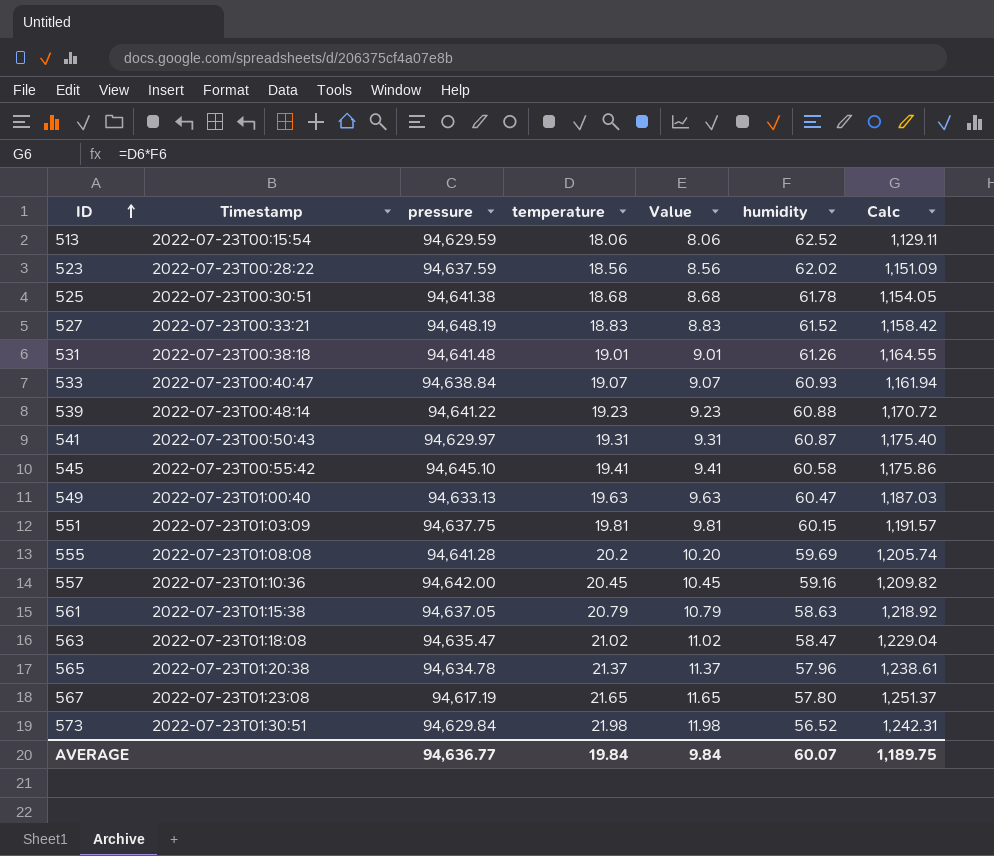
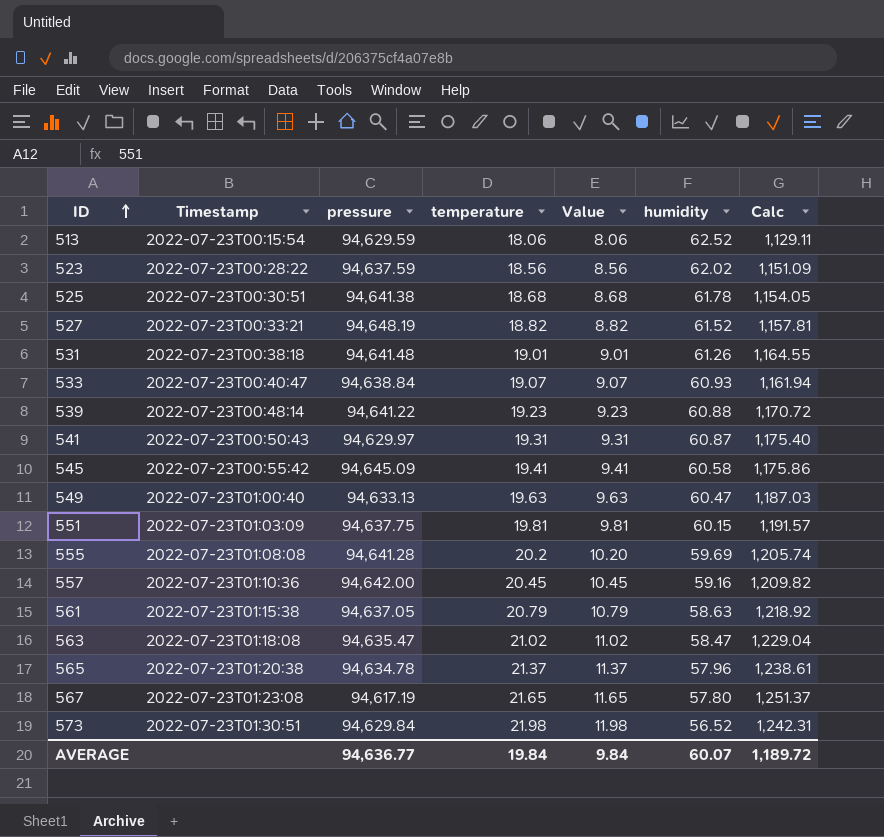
527 | temperature: 18.83 -> 18.82
527 | Value: 8.83 -> 8.82
527 | Calc: 1,158.42 -> 1,157.81
545 | pressure: 94,645.10 -> 94,645.09
AVERAGE | Calc: 1,189.75 -> 1,189.72

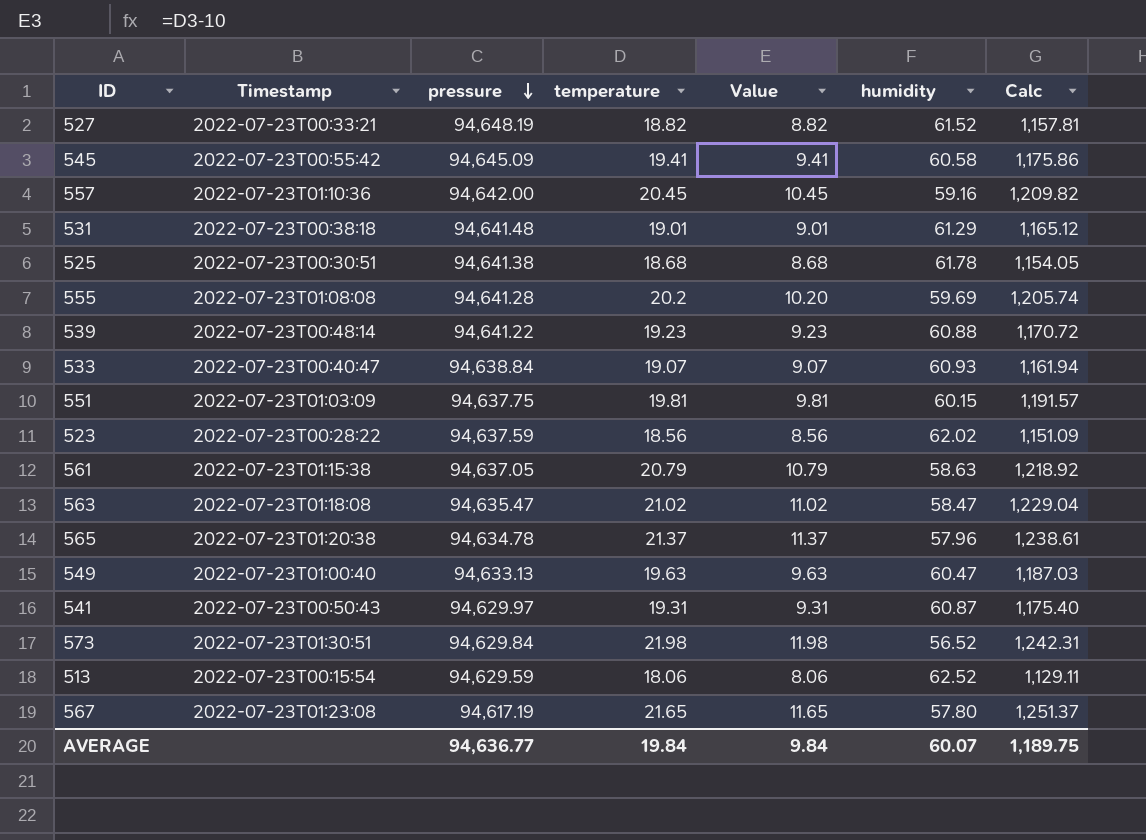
row order: ID ascending -> pressure descending
531 | humidity: 61.26 -> 61.29
531 | Calc: 1,164.55 -> 1,165.12
AVERAGE | Calc: 1,189.72 -> 1,189.75

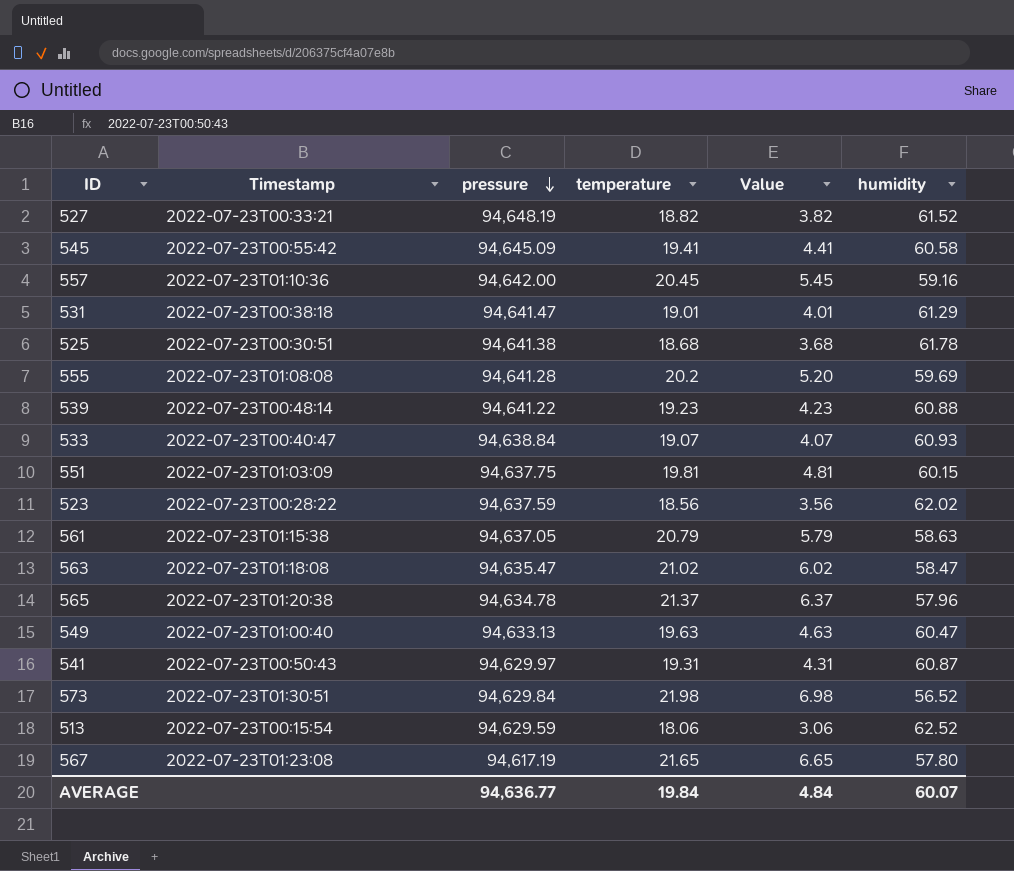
column Calc | formula: [temperature] * [humidity] -> none
column Value | formula: [temperature] - 10 -> [temperature] - 15
531 | pressure: 94,641.48 -> 94,641.47
AVERAGE | Value: 9.84 -> 4.84

